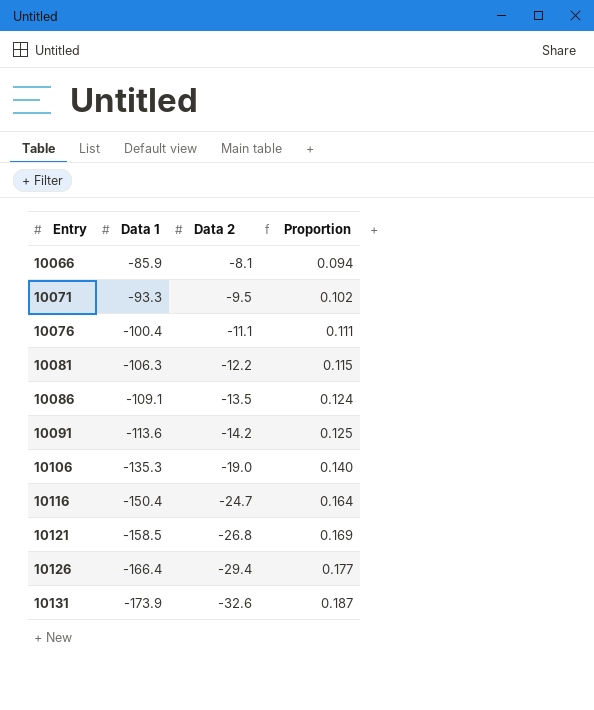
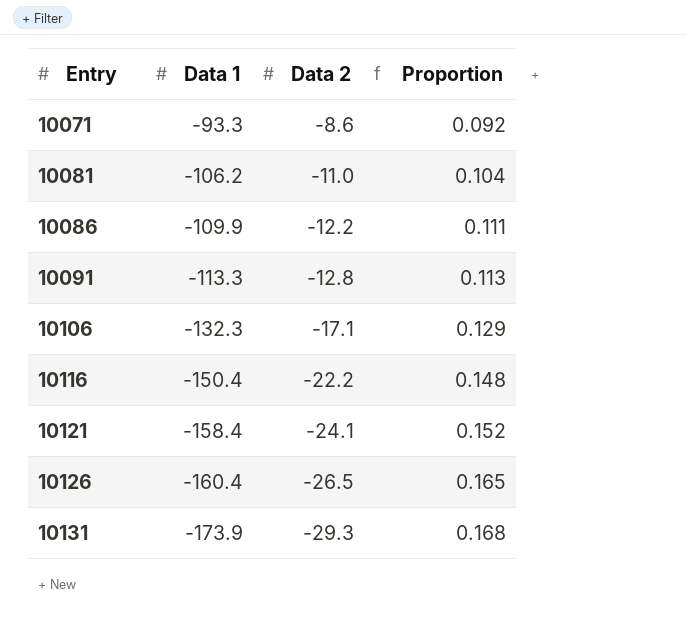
row 10066: -85.9 | -8.1 | 0.094 -> none
row 10076: -100.4 | -11.1 | 0.111 -> none
10071 | Data 2: -9.5 -> -8.6
10071 | Proportion: 0.102 -> 0.092
10081 | Data 1: -106.3 -> -106.2
10081 | Data 2: -12.2 -> -11.0
10081 | Proportion: 0.115 -> 0.104
10086 | Data 1: -109.1 -> -109.9
10086 | Data 2: -13.5 -> -12.2
10086 | Proportion: 0.124 -> 0.111
10091 | Data 1: -113.6 -> -113.3
10091 | Data 2: -14.2 -> -12.8
10091 | Proportion: 0.125 -> 0.113
10106 | Data 1: -135.3 -> -132.3
10106 | Data 2: -19.0 -> -17.1
10106 | Proportion: 0.140 -> 0.129
10116 | Data 2: -24.7 -> -22.2
10116 | Proportion: 0.164 -> 0.148
10121 | Data 1: -158.5 -> -158.4
10121 | Data 2: -26.8 -> -24.1
10121 | Proportion: 0.169 -> 0.152
10126 | Data 1: -166.4 -> -160.4
10126 | Data 2: -29.4 -> -26.5
10126 | Proportion: 0.177 -> 0.165
10131 | Data 2: -32.6 -> -29.3
10131 | Proportion: 0.187 -> 0.168

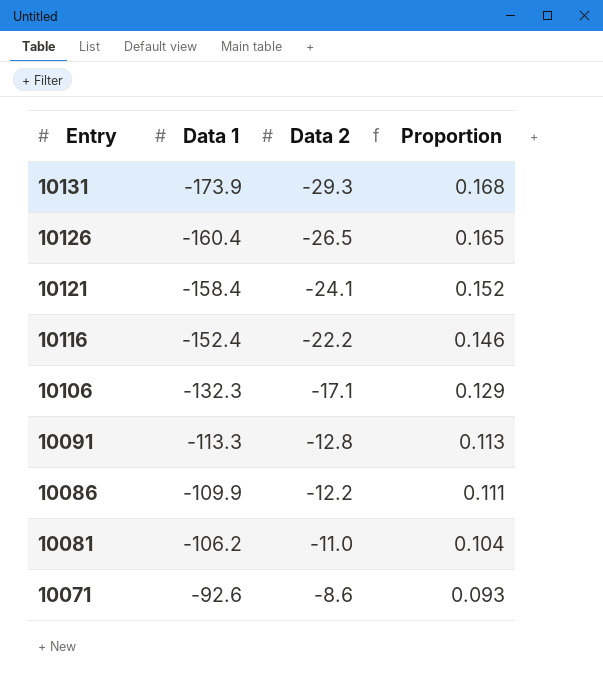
row order: Entry ascending -> Entry descending
10116 | Data 1: -150.4 -> -152.4
10116 | Proportion: 0.148 -> 0.146
10071 | Data 1: -93.3 -> -92.6
10071 | Proportion: 0.092 -> 0.093

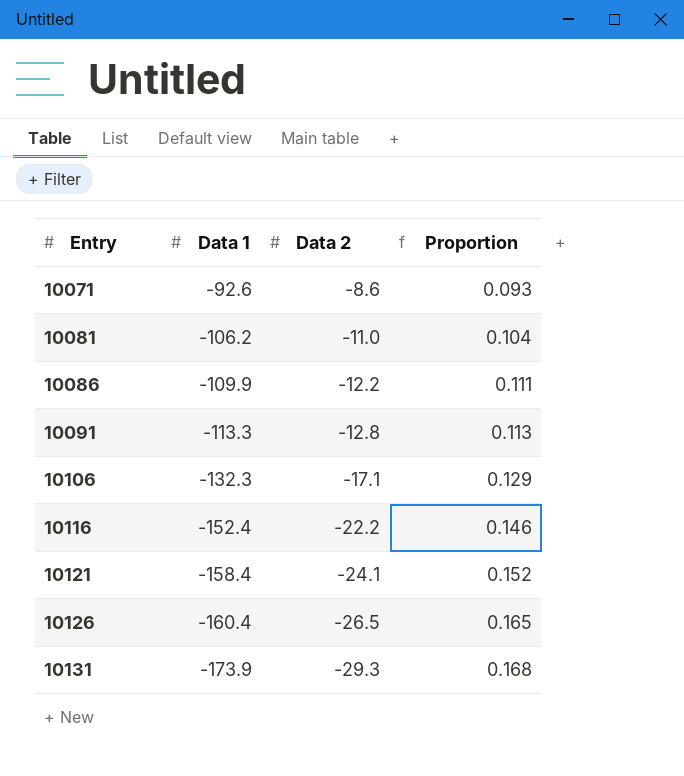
row order: Entry descending -> Entry ascending

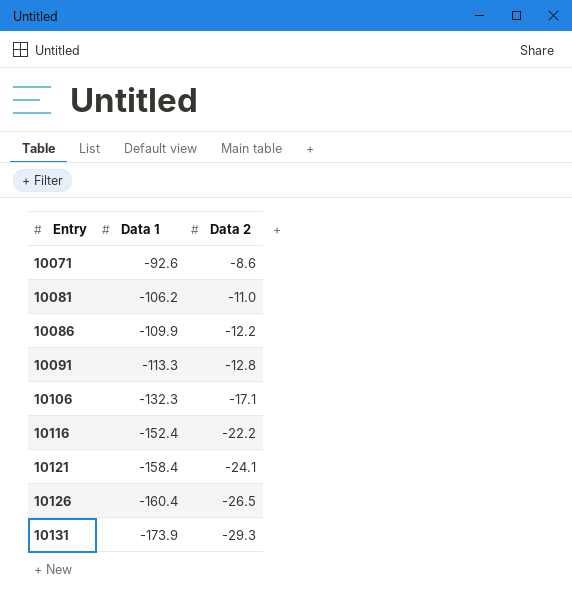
column Proportion | formula: [Data 2] / [Data 1] -> none

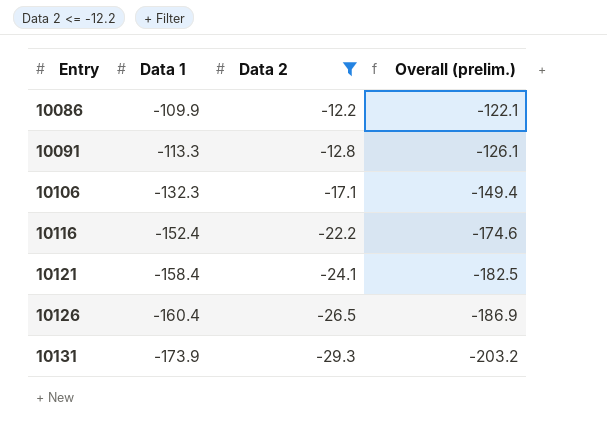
filter: none -> Data 2 <= -12.2
column Overall (prelim.) | formula: none -> [Data 1] + [Data 2]

